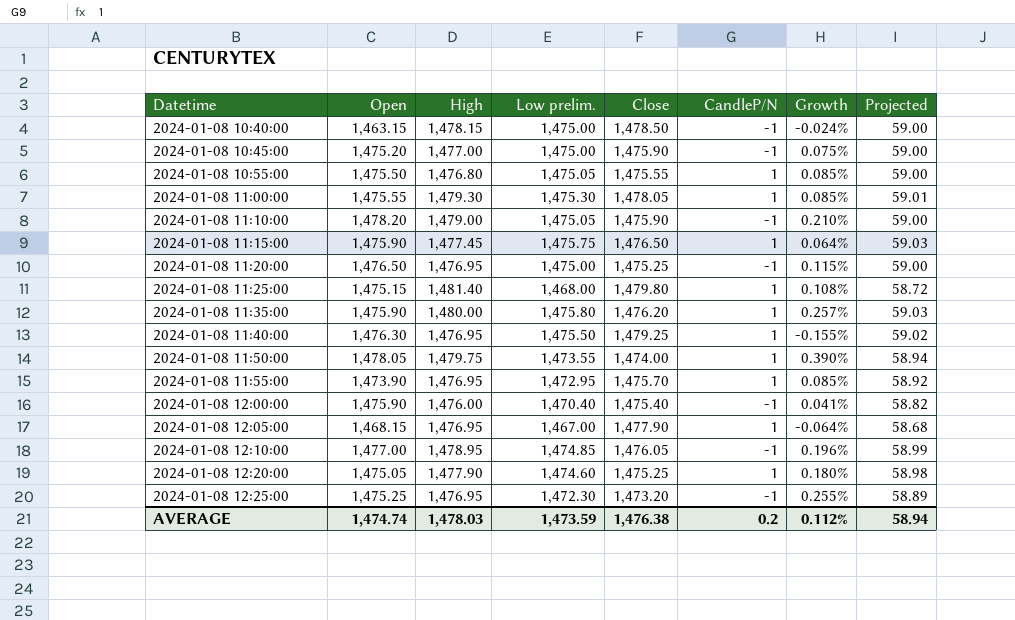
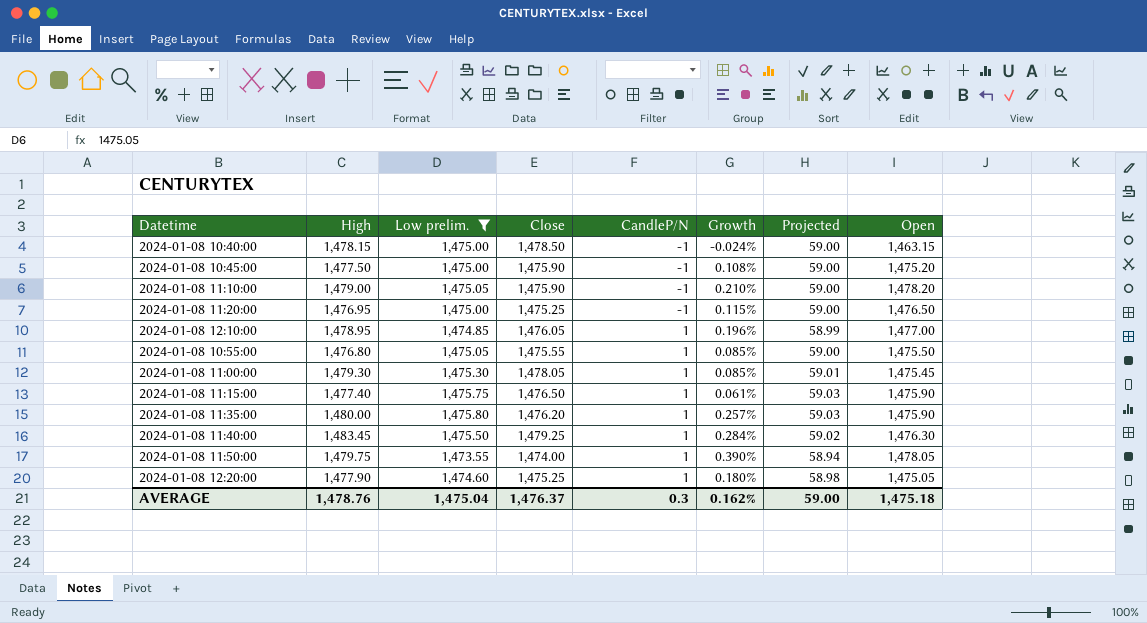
filter: none -> Low prelim. >= 1,473.55
row order: Datetime ascending -> CandleP/N ascending
column Open | position: 2 -> 8
2024-01-08 10:45:00 | High: 1,477.00 -> 1,477.50
2024-01-08 10:45:00 | Growth: 0.075% -> 0.108%
2024-01-08 12:10:00 | CandleP/N: -1 -> 1
2024-01-08 11:00:00 | Open: 1,475.55 -> 1,475.45
2024-01-08 11:15:00 | High: 1,477.45 -> 1,477.40
2024-01-08 11:15:00 | Growth: 0.064% -> 0.061%
2024-01-08 11:40:00 | High: 1,476.95 -> 1,483.45
2024-01-08 11:40:00 | Growth: -0.155% -> 0.284%
AVERAGE | High: 1,478.03 -> 1,478.76
AVERAGE | Low prelim.: 1,473.59 -> 1,475.04
AVERAGE | Close: 1,476.38 -> 1,476.37
AVERAGE | CandleP/N: 0.2 -> 0.3
AVERAGE | Growth: 0.112% -> 0.162%
AVERAGE | Projected: 58.94 -> 59.00
AVERAGE | Open: 1,474.74 -> 1,475.18

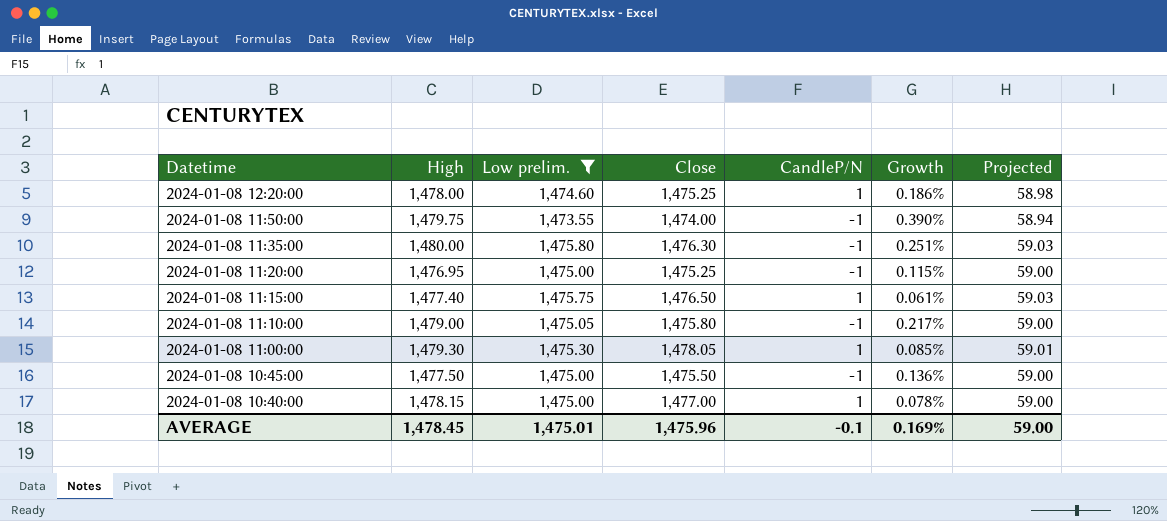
row order: CandleP/N ascending -> Datetime descending
column Open | position: 8 -> none
row 2024-01-08 12:10:00: 1,478.95 | 1,474.85 | 1,476.05 | 1 | 0.196% | 58.99 | 1,477.00 -> none
row 2024-01-08 10:55:00: 1,476.80 | 1,475.05 | 1,475.55 | 1 | 0.085% | 59.00 | 1,475.50 -> none
row 2024-01-08 11:40:00: 1,483.45 | 1,475.50 | 1,479.25 | 1 | 0.284% | 59.02 | 1,476.30 -> none
2024-01-08 12:20:00 | High: 1,477.90 -> 1,478.00
2024-01-08 12:20:00 | Growth: 0.180% -> 0.186%
2024-01-08 11:50:00 | CandleP/N: 1 -> -1
2024-01-08 11:35:00 | Close: 1,476.20 -> 1,476.30
2024-01-08 11:35:00 | CandleP/N: 1 -> -1
2024-01-08 11:35:00 | Growth: 0.257% -> 0.251%
2024-01-08 11:10:00 | Close: 1,475.90 -> 1,475.80
2024-01-08 11:10:00 | Growth: 0.210% -> 0.217%
2024-01-08 10:45:00 | Close: 1,475.90 -> 1,475.50
2024-01-08 10:45:00 | Growth: 0.108% -> 0.136%
2024-01-08 10:40:00 | Close: 1,478.50 -> 1,477.00
2024-01-08 10:40:00 | CandleP/N: -1 -> 1
2024-01-08 10:40:00 | Growth: -0.024% -> 0.078%
AVERAGE | High: 1,478.76 -> 1,478.45
AVERAGE | Low prelim.: 1,475.04 -> 1,475.01
AVERAGE | Close: 1,476.37 -> 1,475.96
AVERAGE | CandleP/N: 0.3 -> -0.1
AVERAGE | Growth: 0.162% -> 0.169%

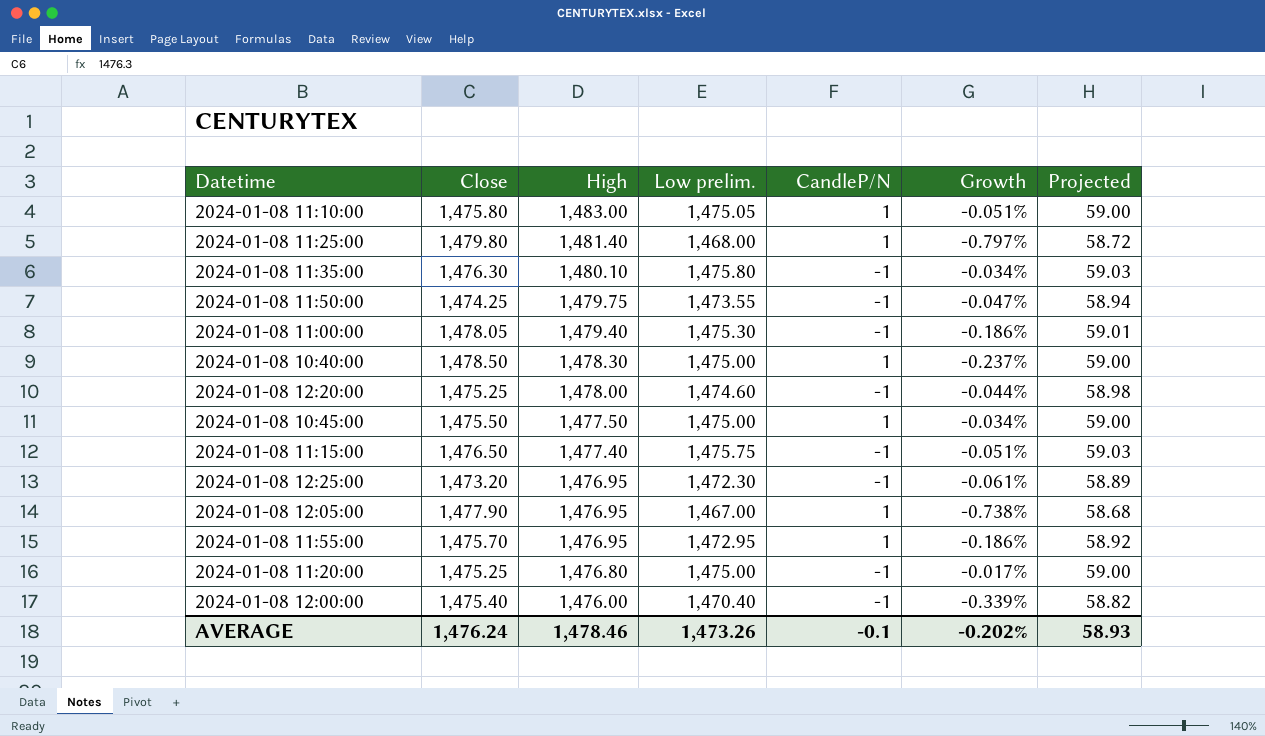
filter: Low prelim. >= 1,473.55 -> none
row order: Datetime descending -> High descending
column Close | position: 4 -> 2
column Growth | formula: ([High] - [Close]) / [Close] -> ([Low prelim.] - [Close]) / [Close]
2024-01-08 11:10:00 | High: 1,479.00 -> 1,483.00
2024-01-08 11:10:00 | CandleP/N: -1 -> 1
2024-01-08 11:35:00 | High: 1,480.00 -> 1,480.10
2024-01-08 11:50:00 | Close: 1,474.00 -> 1,474.25
2024-01-08 11:00:00 | High: 1,479.30 -> 1,479.40
2024-01-08 11:00:00 | CandleP/N: 1 -> -1
2024-01-08 10:40:00 | Close: 1,477.00 -> 1,478.50
2024-01-08 10:40:00 | High: 1,478.15 -> 1,478.30
2024-01-08 12:20:00 | CandleP/N: 1 -> -1
2024-01-08 10:45:00 | CandleP/N: -1 -> 1
2024-01-08 11:15:00 | CandleP/N: 1 -> -1
2024-01-08 11:20:00 | High: 1,476.95 -> 1,476.80
AVERAGE | Close: 1,475.96 -> 1,476.24
AVERAGE | High: 1,478.45 -> 1,478.46
AVERAGE | Low prelim.: 1,475.01 -> 1,473.26
AVERAGE | Growth: 0.169% -> -0.202%
AVERAGE | Projected: 59.00 -> 58.93

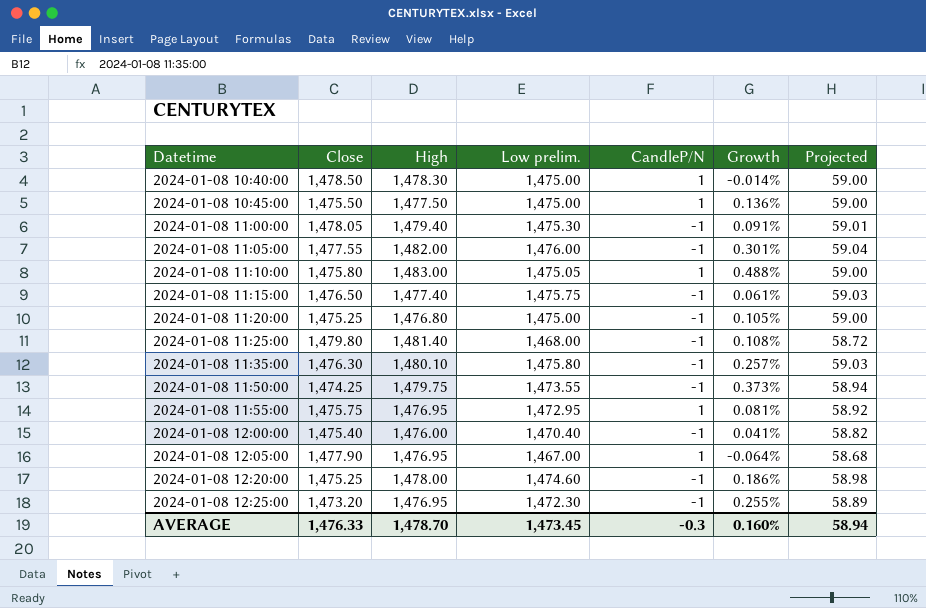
row order: High descending -> Datetime ascending
column Growth | formula: ([Low prelim.] - [Close]) / [Close] -> ([High] - [Close]) / [Close]
row 2024-01-08 11:05:00: none -> 1,477.55 | 1,482.00 | 1,476.00 | -1 | 0.301% | 59.04
2024-01-08 11:25:00 | CandleP/N: 1 -> -1
2024-01-08 11:55:00 | Close: 1,475.70 -> 1,475.75
AVERAGE | Close: 1,476.24 -> 1,476.33
AVERAGE | High: 1,478.46 -> 1,478.70
AVERAGE | Low prelim.: 1,473.26 -> 1,473.45
AVERAGE | CandleP/N: -0.1 -> -0.3
AVERAGE | Growth: -0.202% -> 0.160%
AVERAGE | Projected: 58.93 -> 58.94

